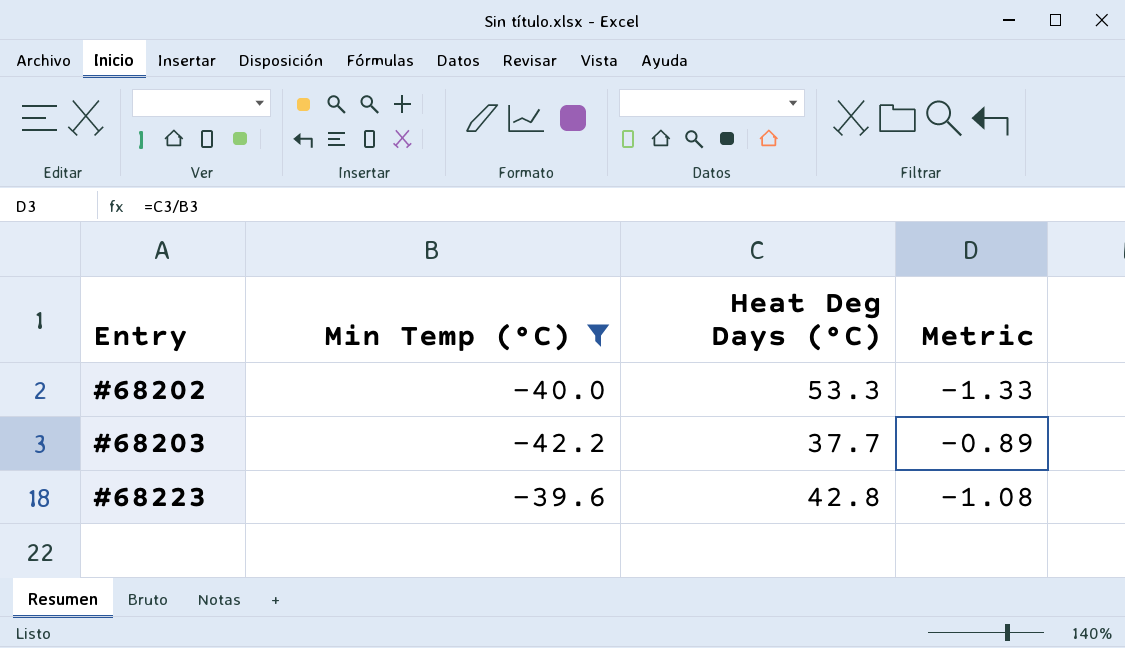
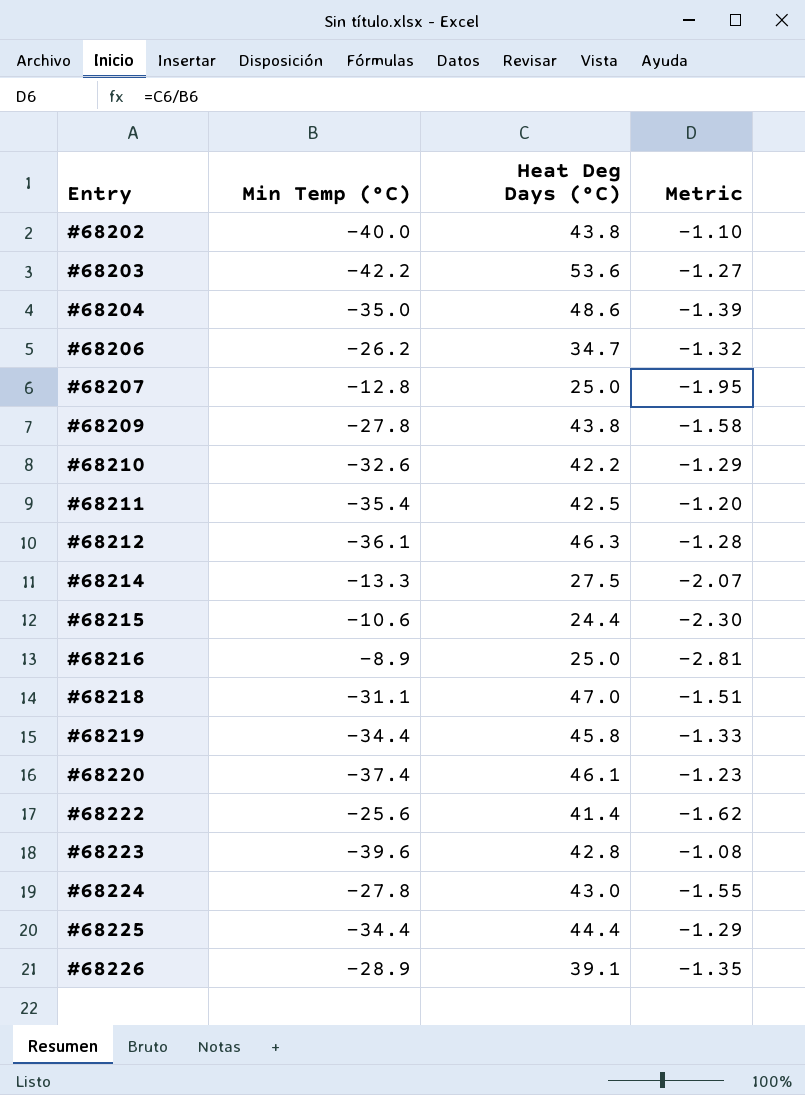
filter: Min Temp (°C) <= -39.6 -> none
#68202 | Heat Deg Days (°C): 53.3 -> 43.8
#68202 | Metric: -1.33 -> -1.10
#68203 | Heat Deg Days (°C): 37.7 -> 53.6
#68203 | Metric: -0.89 -> -1.27

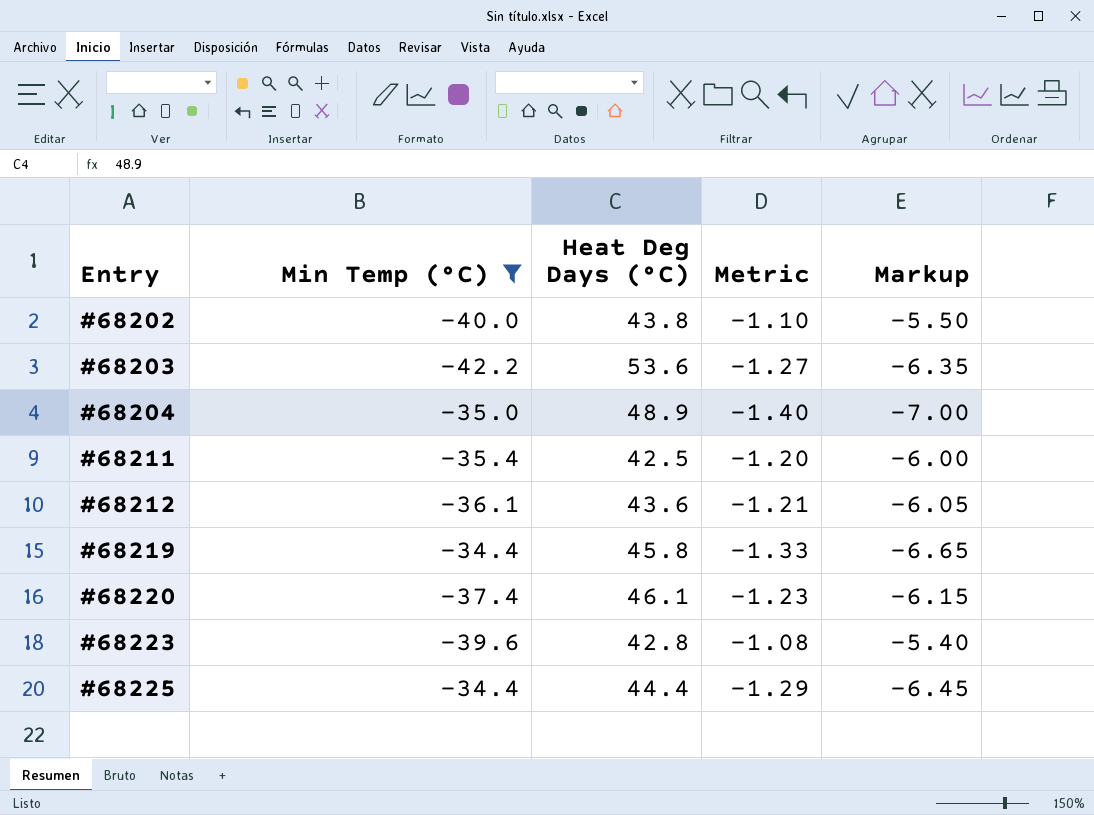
filter: none -> Min Temp (°C) <= -34.4
column Markup | formula: none -> [Metric] * 5
#68204 | Heat Deg Days (°C): 48.6 -> 48.9
#68204 | Metric: -1.39 -> -1.40
#68212 | Heat Deg Days (°C): 46.3 -> 43.6
#68212 | Metric: -1.28 -> -1.21

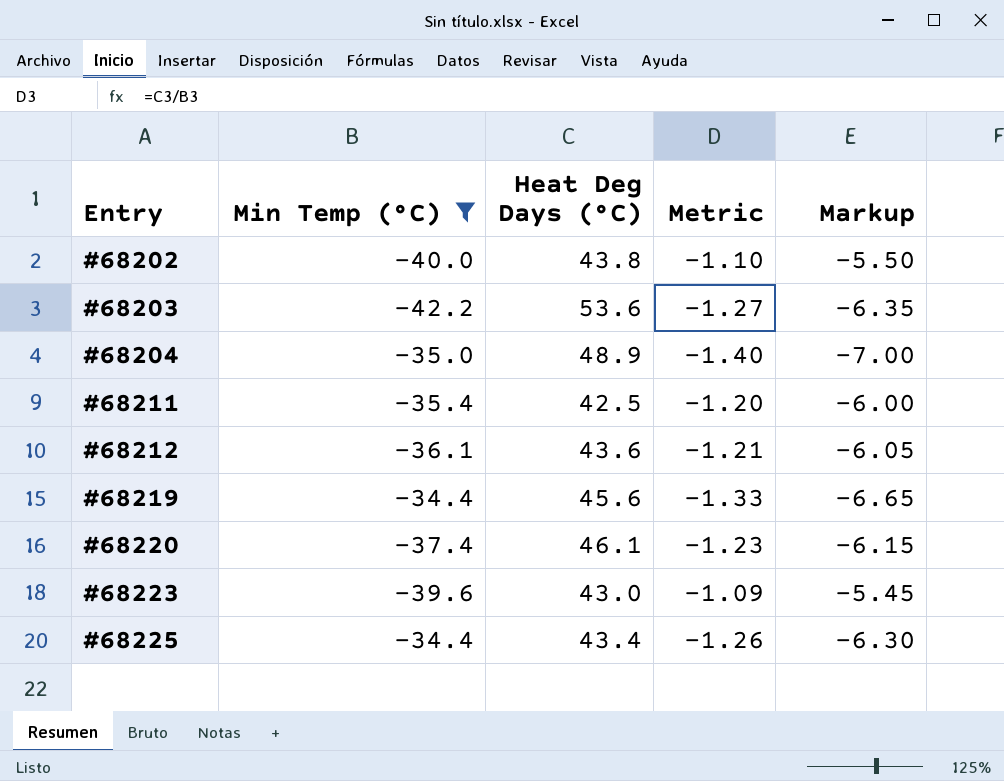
#68219 | Heat Deg Days (°C): 45.8 -> 45.6
#68223 | Heat Deg Days (°C): 42.8 -> 43.0
#68223 | Metric: -1.08 -> -1.09
#68223 | Markup: -5.40 -> -5.45
#68225 | Heat Deg Days (°C): 44.4 -> 43.4
#68225 | Metric: -1.29 -> -1.26
#68225 | Markup: -6.45 -> -6.30

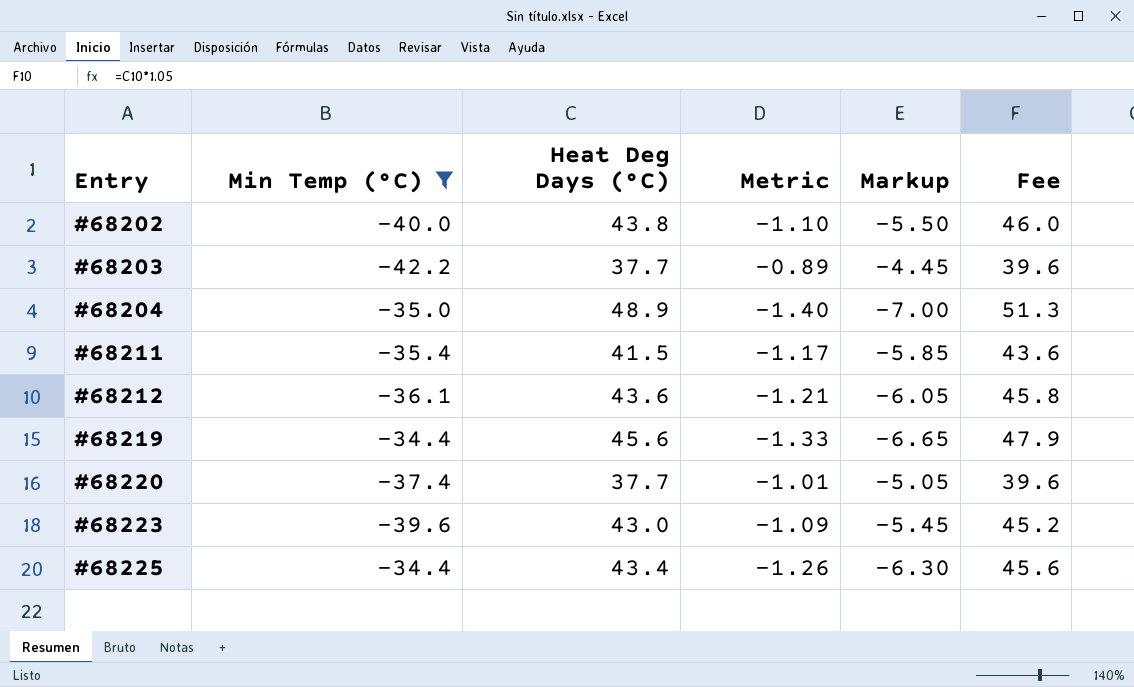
column Fee | formula: none -> [Heat Deg Days (°C)] * 1.05
#68203 | Heat Deg Days (°C): 53.6 -> 37.7
#68203 | Metric: -1.27 -> -0.89
#68203 | Markup: -6.35 -> -4.45
#68211 | Heat Deg Days (°C): 42.5 -> 41.5
#68211 | Metric: -1.20 -> -1.17
#68211 | Markup: -6.00 -> -5.85
#68220 | Heat Deg Days (°C): 46.1 -> 37.7
#68220 | Metric: -1.23 -> -1.01
#68220 | Markup: -6.15 -> -5.05

